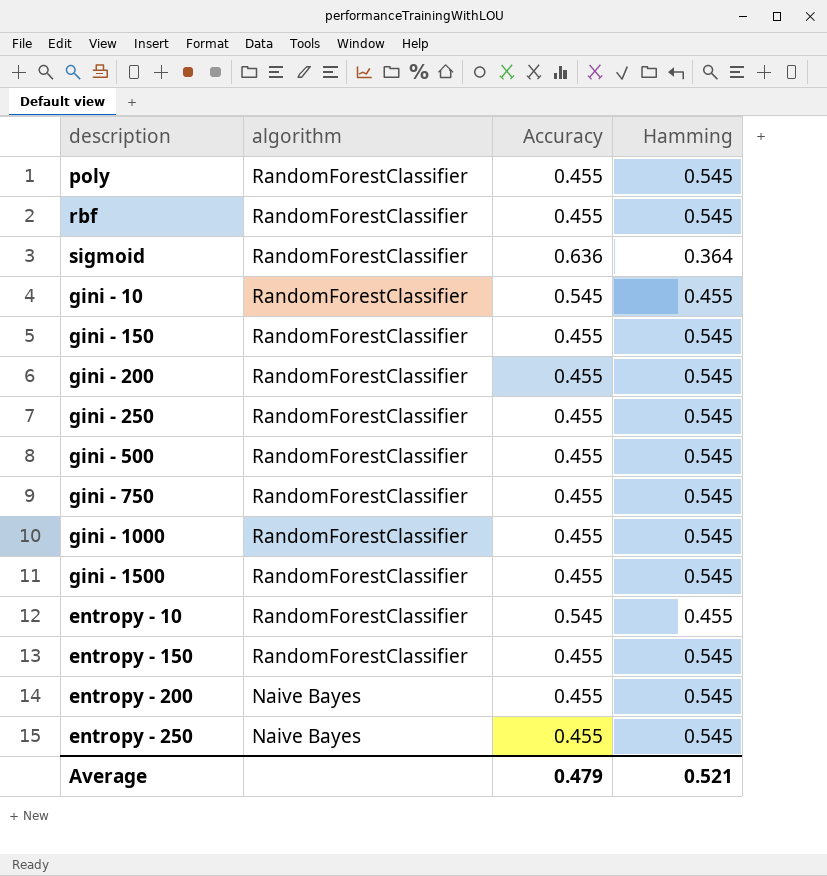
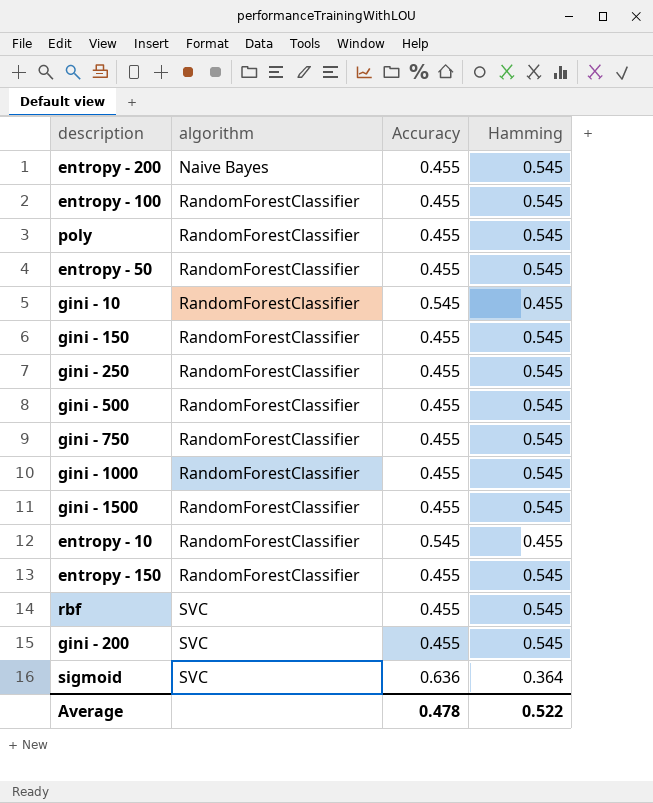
row order: algorithm descending -> algorithm ascending
row entropy - 250: Naive Bayes | 0.455 | 0.545 -> none
row entropy - 100: none -> RandomForestClassifier | 0.455 | 0.545
row entropy - 50: none -> RandomForestClassifier | 0.455 | 0.545
rbf | algorithm: RandomForestClassifier -> SVC
gini - 200 | algorithm: RandomForestClassifier -> SVC
sigmoid | algorithm: RandomForestClassifier -> SVC
Average | Accuracy: 0.479 -> 0.478
Average | Hamming: 0.521 -> 0.522

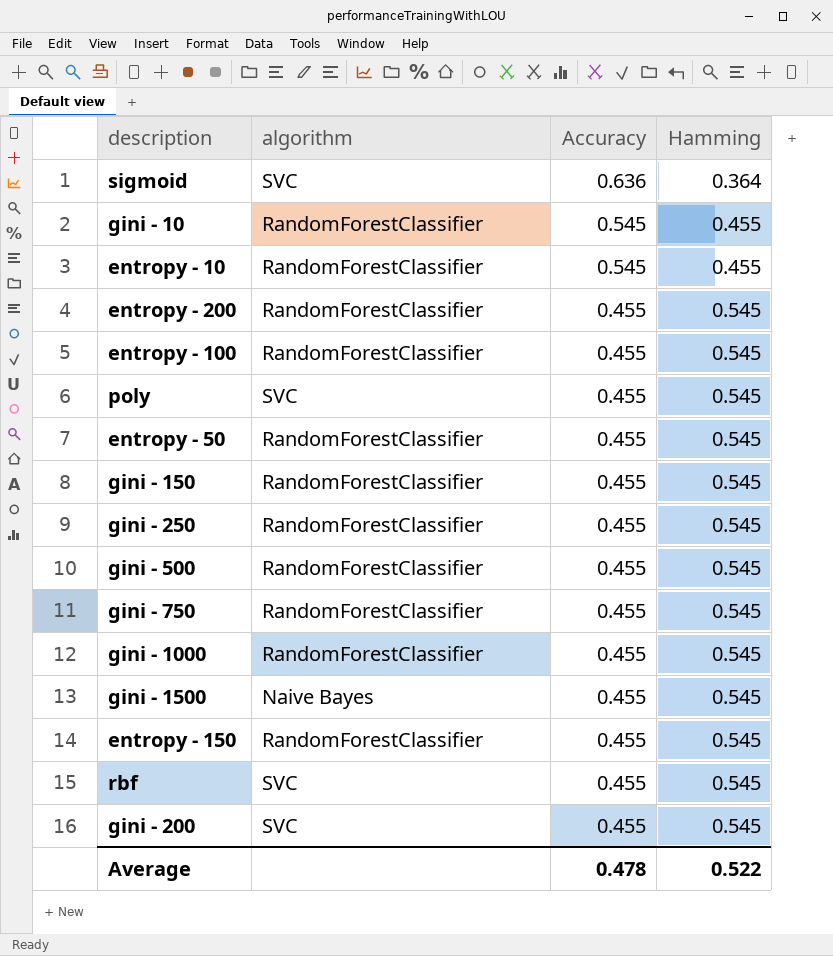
row order: algorithm ascending -> Accuracy descending
entropy - 200 | algorithm: Naive Bayes -> RandomForestClassifier
poly | algorithm: RandomForestClassifier -> SVC
gini - 1500 | algorithm: RandomForestClassifier -> Naive Bayes

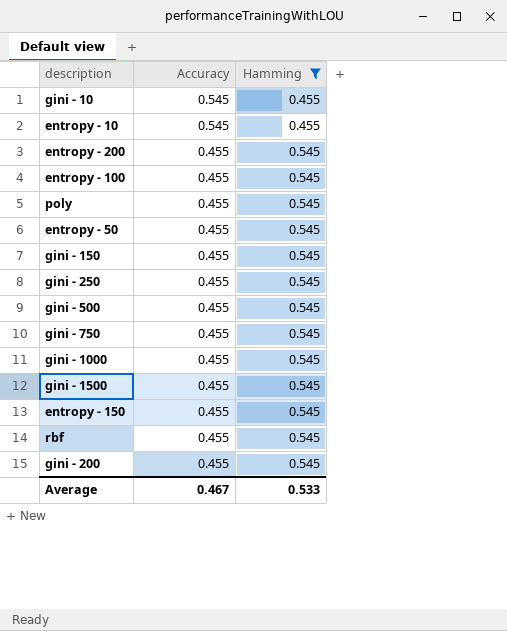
filter: none -> Hamming != 0.364
column algorithm | position: 2 -> none
Average | Accuracy: 0.478 -> 0.467
Average | Hamming: 0.522 -> 0.533

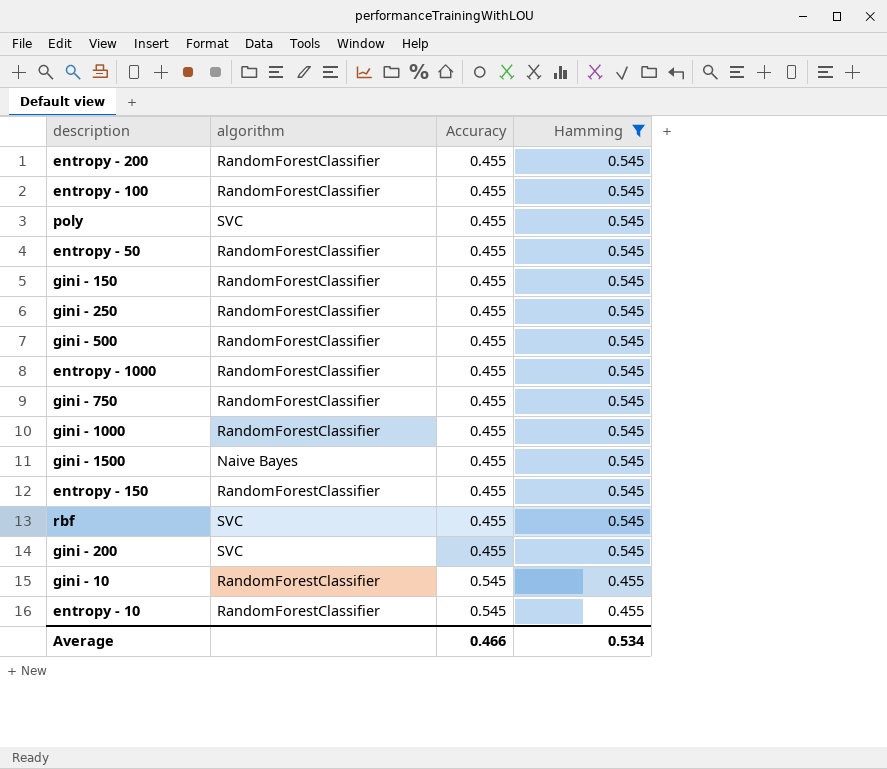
row order: Accuracy descending -> Accuracy ascending
column algorithm | position: none -> 2
row entropy - 1000: none -> RandomForestClassifier | 0.455 | 0.545
Average | Accuracy: 0.467 -> 0.466
Average | Hamming: 0.533 -> 0.534

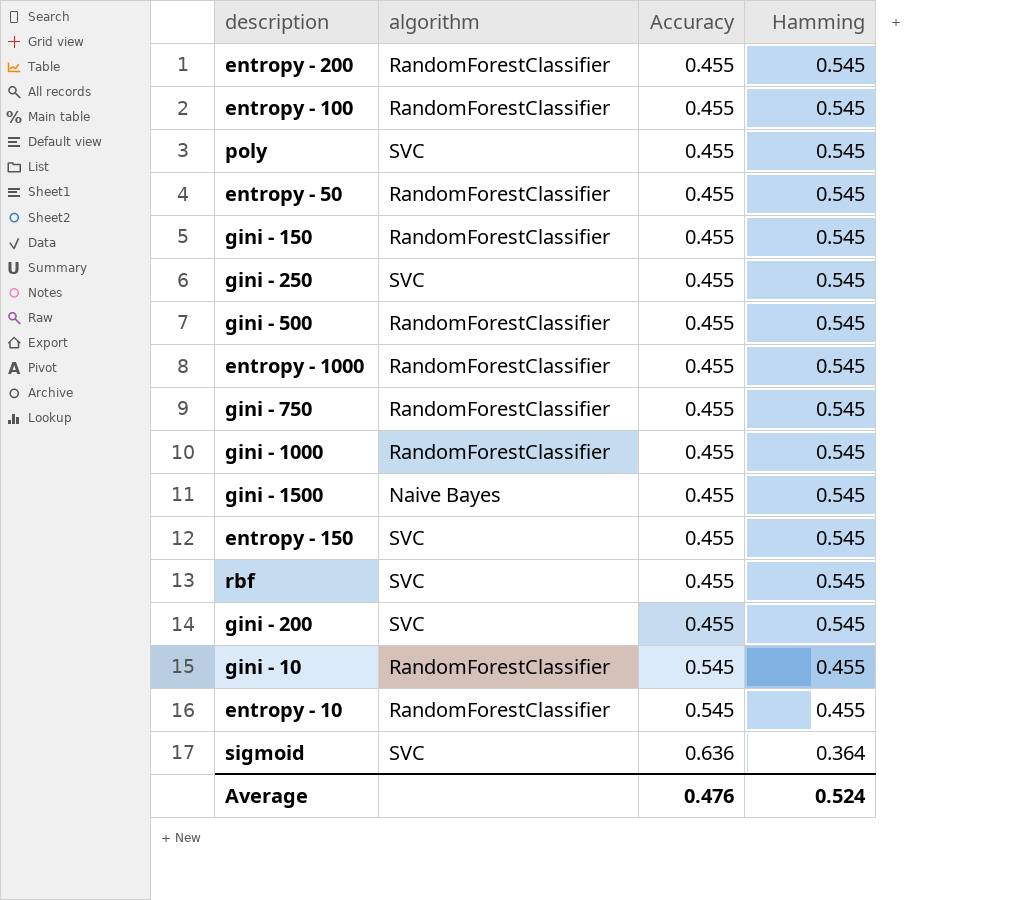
filter: Hamming != 0.364 -> none
gini - 250 | algorithm: RandomForestClassifier -> SVC
entropy - 150 | algorithm: RandomForestClassifier -> SVC
Average | Accuracy: 0.466 -> 0.476
Average | Hamming: 0.534 -> 0.524

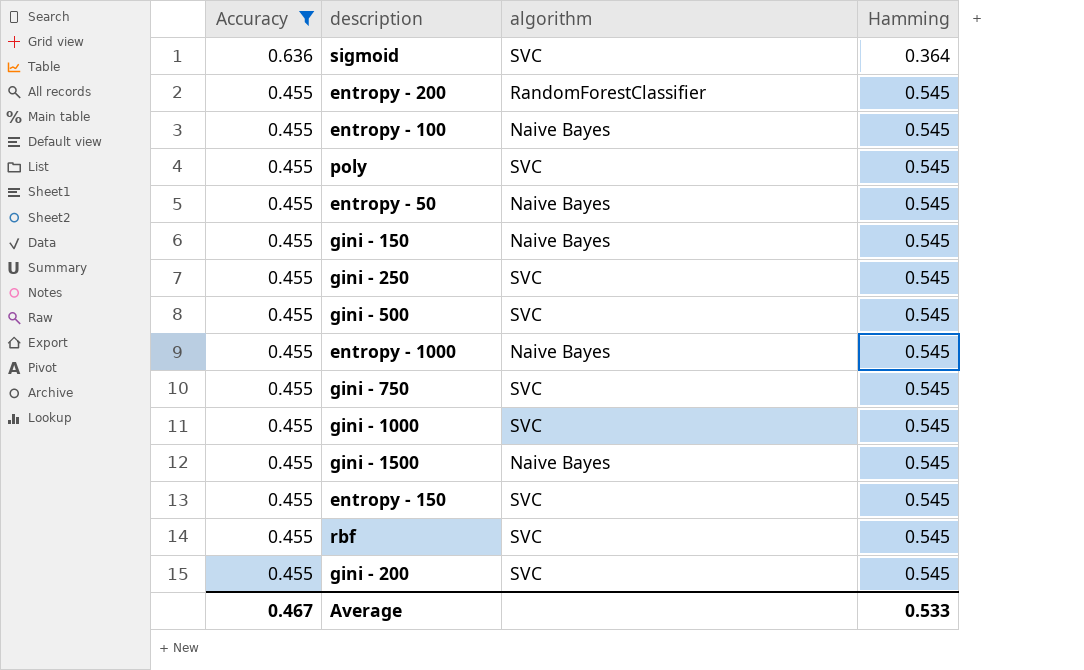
filter: none -> Accuracy != 0.545
row order: Accuracy ascending -> Accuracy descending
column Accuracy | position: 3 -> 1
entropy - 100 | algorithm: RandomForestClassifier -> Naive Bayes
entropy - 50 | algorithm: RandomForestClassifier -> Naive Bayes
gini - 150 | algorithm: RandomForestClassifier -> Naive Bayes
gini - 500 | algorithm: RandomForestClassifier -> SVC
entropy - 1000 | algorithm: RandomForestClassifier -> Naive Bayes
gini - 750 | algorithm: RandomForestClassifier -> SVC
gini - 1000 | algorithm: RandomForestClassifier -> SVC
Average | Accuracy: 0.476 -> 0.467
Average | Hamming: 0.524 -> 0.533

